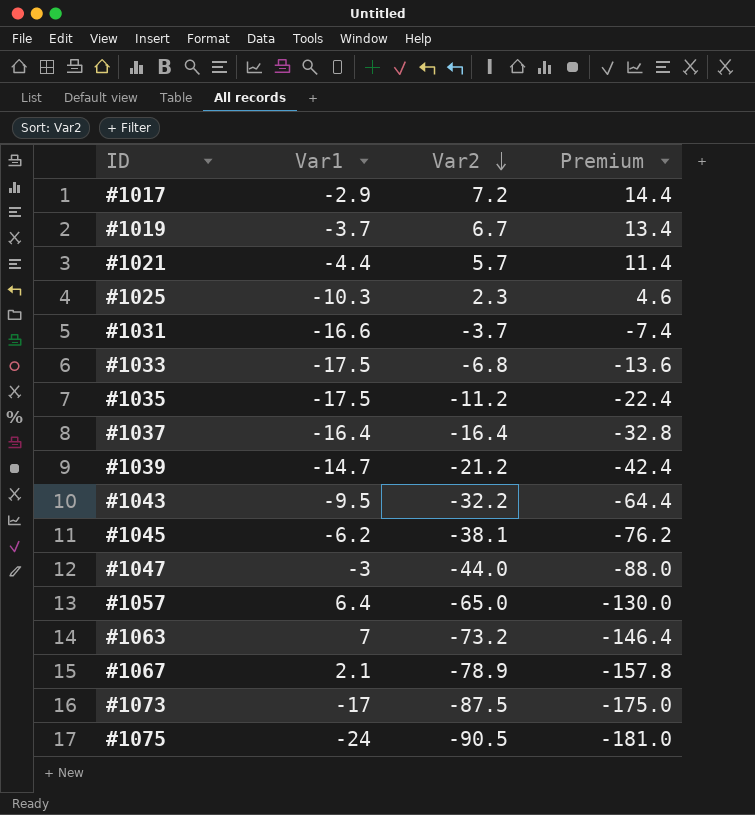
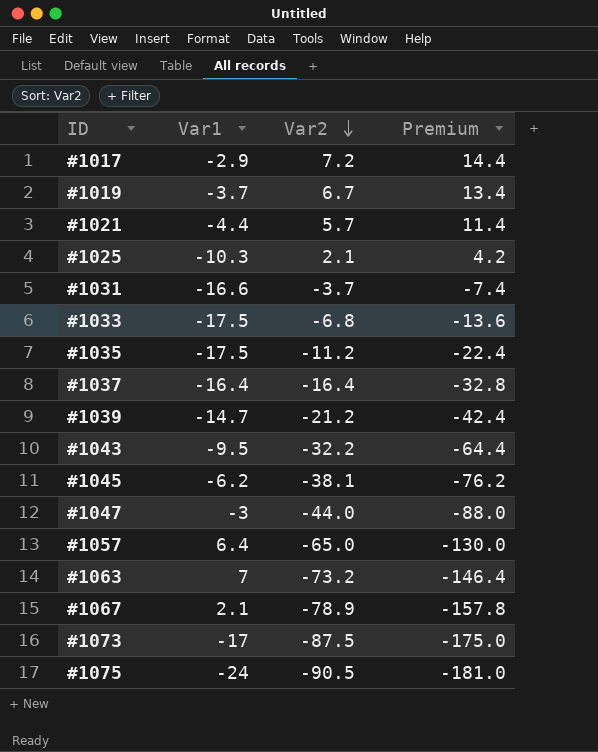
#1025 | Var2: 2.3 -> 2.1
#1025 | Premium: 4.6 -> 4.2

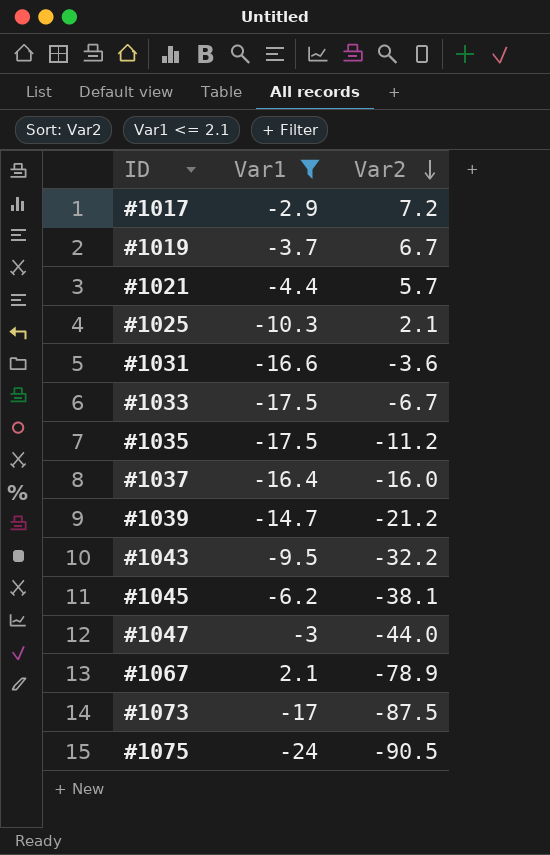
filter: none -> Var1 <= 2.1
column Premium | formula: [Var2] * 2 -> none
#1031 | Var2: -3.7 -> -3.6
#1033 | Var2: -6.8 -> -6.7
#1037 | Var2: -16.4 -> -16.0

